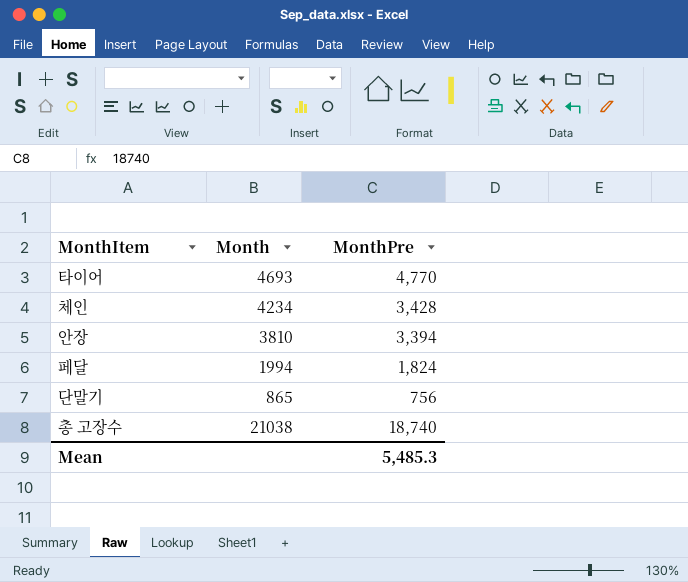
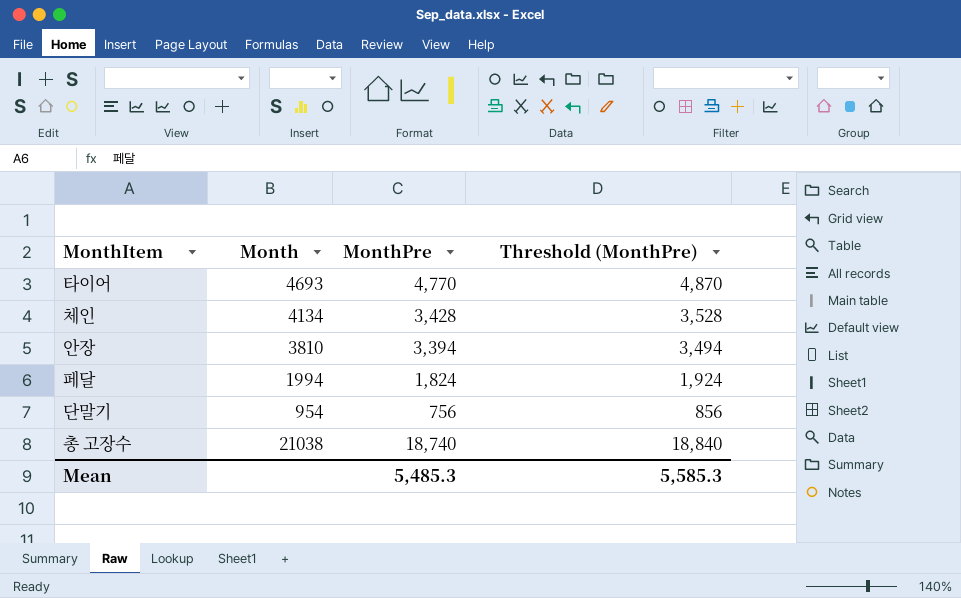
column Threshold (MonthPre) | formula: none -> [MonthPre] + 100
체인 | Month: 4234 -> 4134
단말기 | Month: 865 -> 954

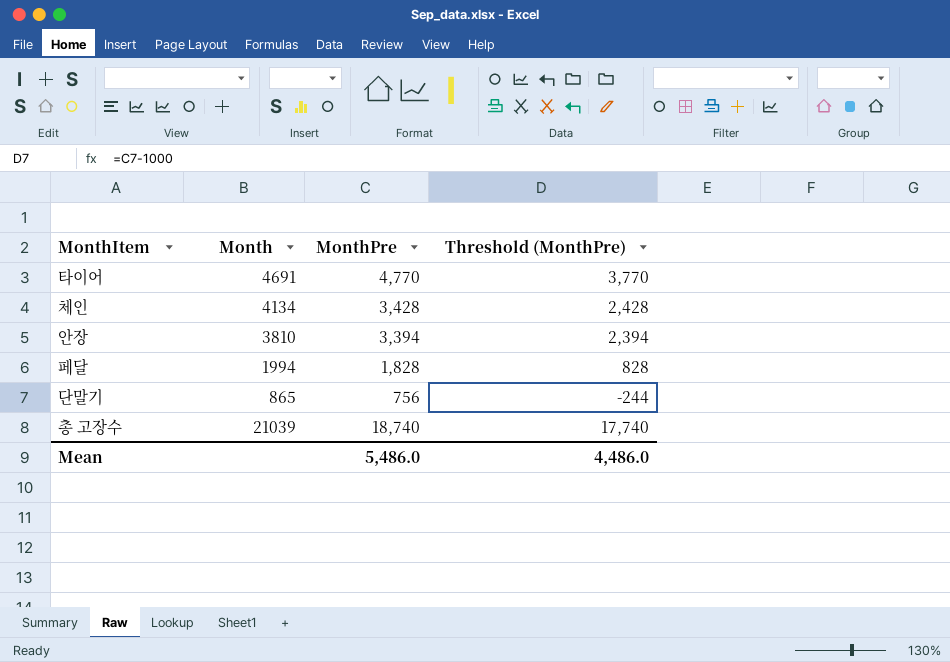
column Threshold (MonthPre) | formula: [MonthPre] + 100 -> [MonthPre] - 1000
타이어 | Month: 4693 -> 4691
페달 | MonthPre: 1,824 -> 1,828
단말기 | Month: 954 -> 865
총 고장수 | Month: 21038 -> 21039
Mean | MonthPre: 5,485.3 -> 5,486.0
Mean | Threshold (MonthPre): 5,585.3 -> 4,486.0

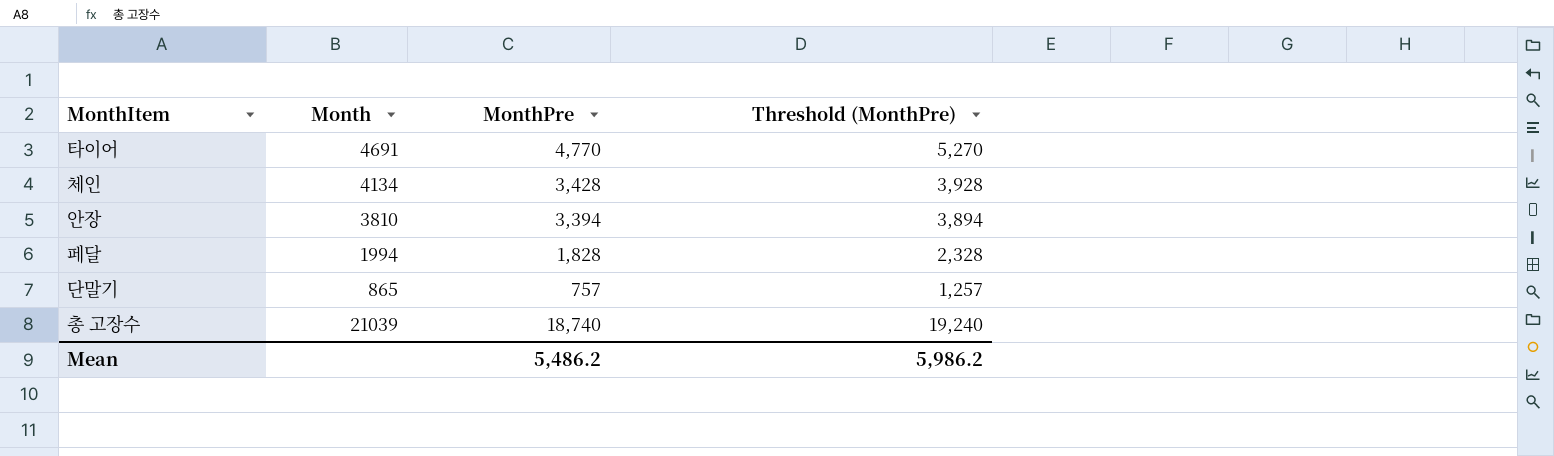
column Threshold (MonthPre) | formula: [MonthPre] - 1000 -> [MonthPre] + 500
단말기 | MonthPre: 756 -> 757
Mean | MonthPre: 5,486.0 -> 5,486.2
Mean | Threshold (MonthPre): 4,486.0 -> 5,986.2

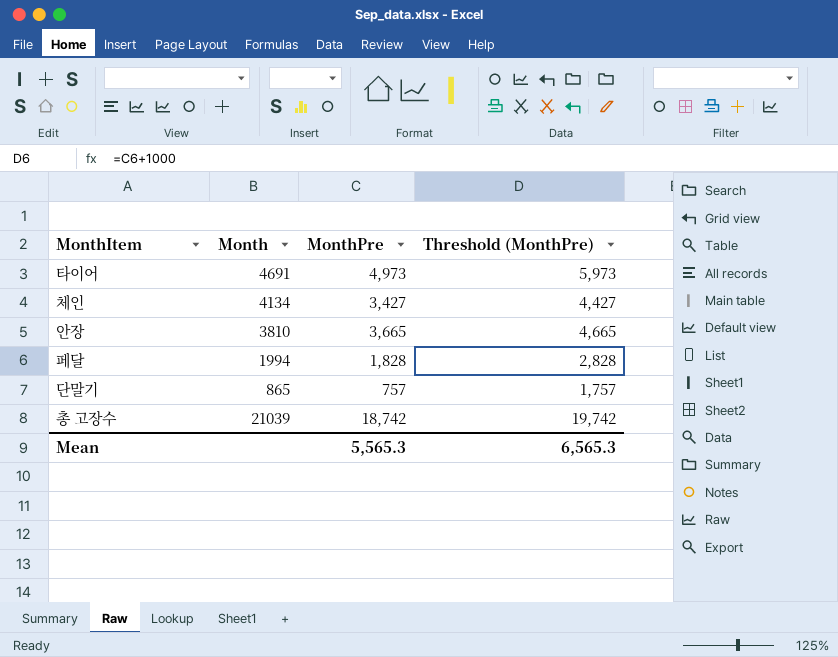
column Threshold (MonthPre) | formula: [MonthPre] + 500 -> [MonthPre] + 1000
타이어 | MonthPre: 4,770 -> 4,973
체인 | MonthPre: 3,428 -> 3,427
안장 | MonthPre: 3,394 -> 3,665
총 고장수 | MonthPre: 18,740 -> 18,742
Mean | MonthPre: 5,486.2 -> 5,565.3
Mean | Threshold (MonthPre): 5,986.2 -> 6,565.3

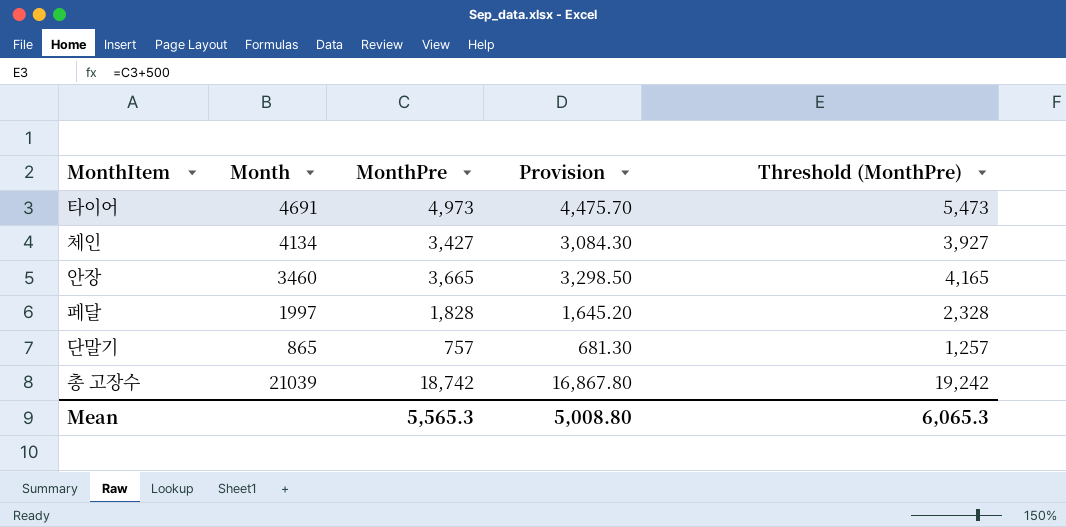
column Provision | formula: none -> [MonthPre] * 0.9
column Threshold (MonthPre) | formula: [MonthPre] + 1000 -> [MonthPre] + 500
안장 | Month: 3810 -> 3460
페달 | Month: 1994 -> 1997
Mean | Threshold (MonthPre): 6,565.3 -> 6,065.3

